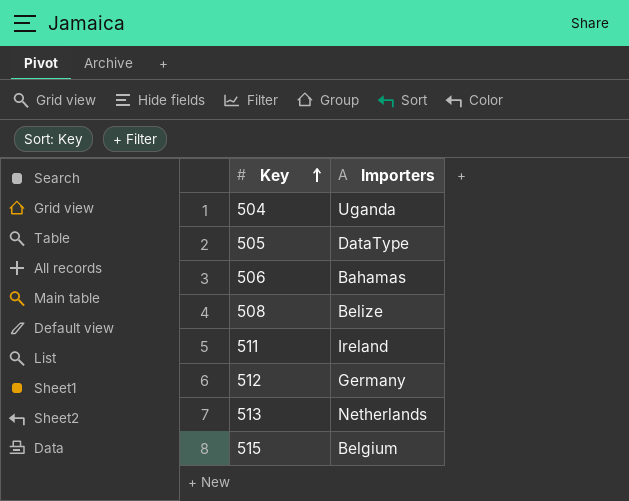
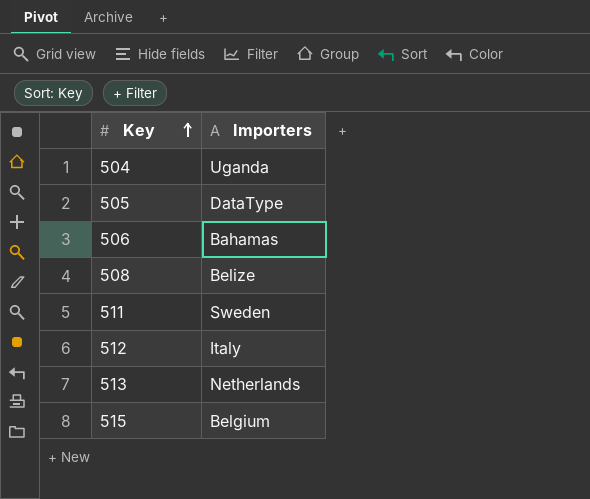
511 | Importers: Ireland -> Sweden
512 | Importers: Germany -> Italy

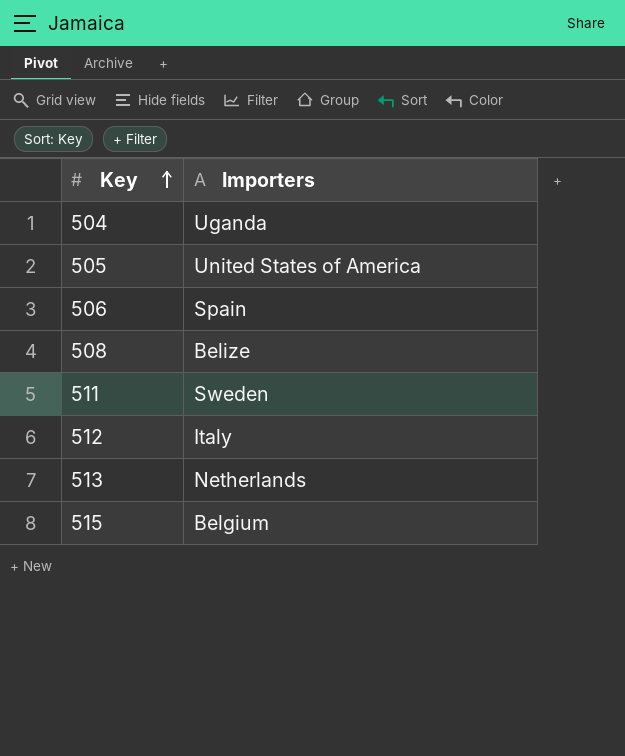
505 | Importers: DataType -> United States of America
506 | Importers: Bahamas -> Spain

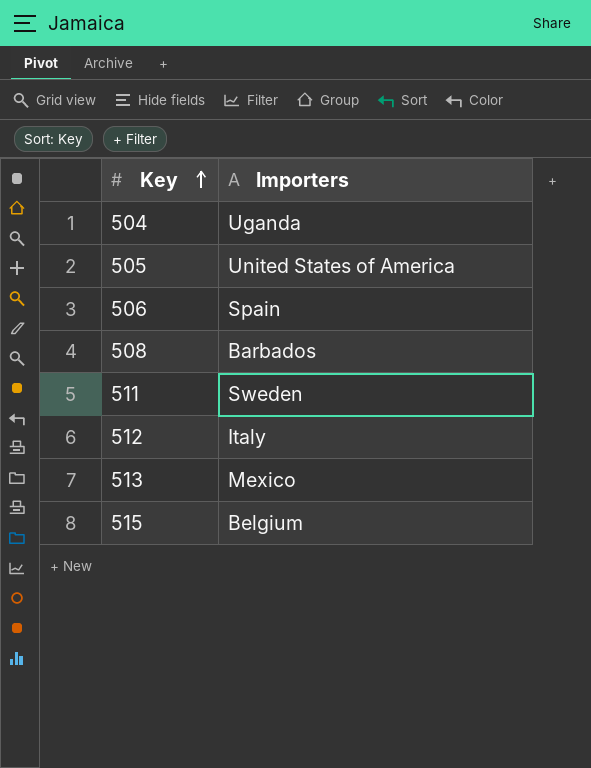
508 | Importers: Belize -> Barbados
513 | Importers: Netherlands -> Mexico

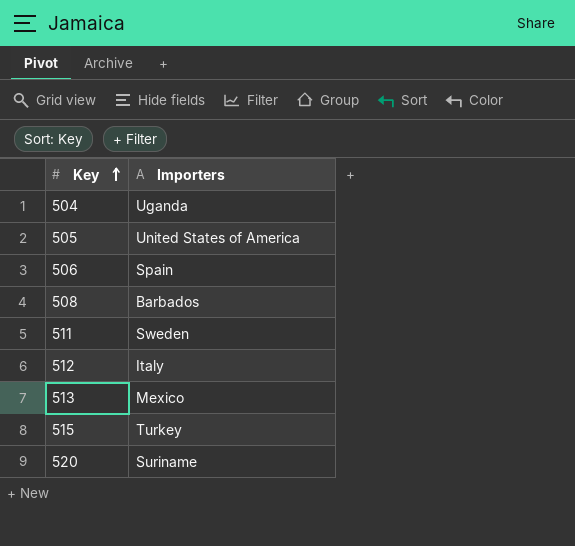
515 | Importers: Belgium -> Turkey
row 520: none -> Suriname

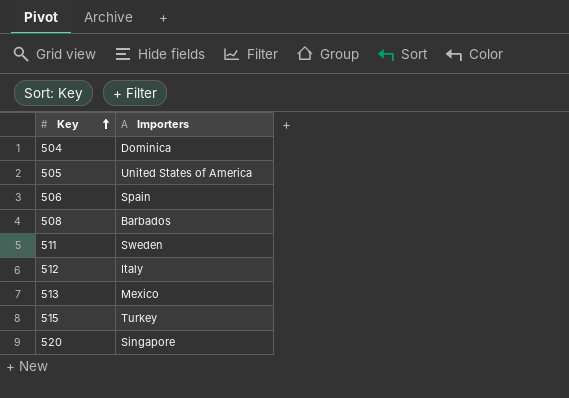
504 | Importers: Uganda -> Dominica
520 | Importers: Suriname -> Singapore

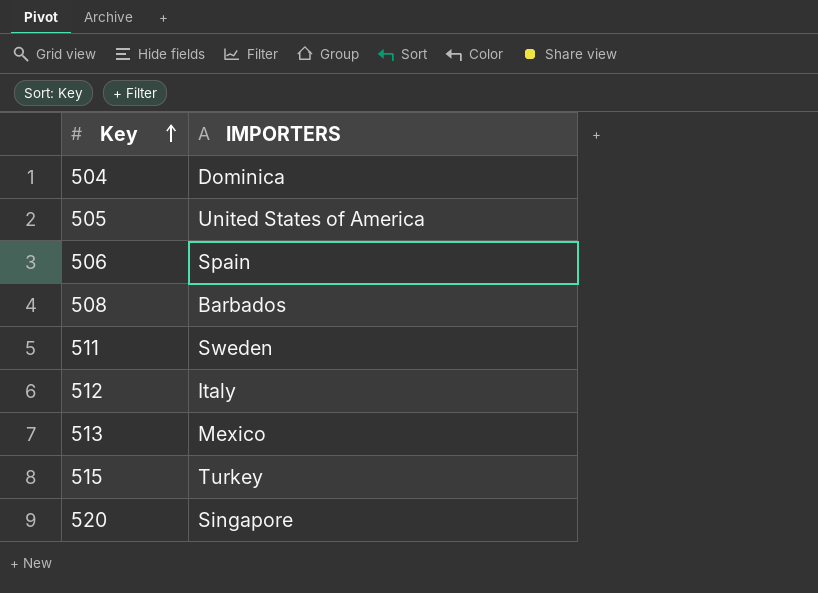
column name: Importers -> IMPORTERS

